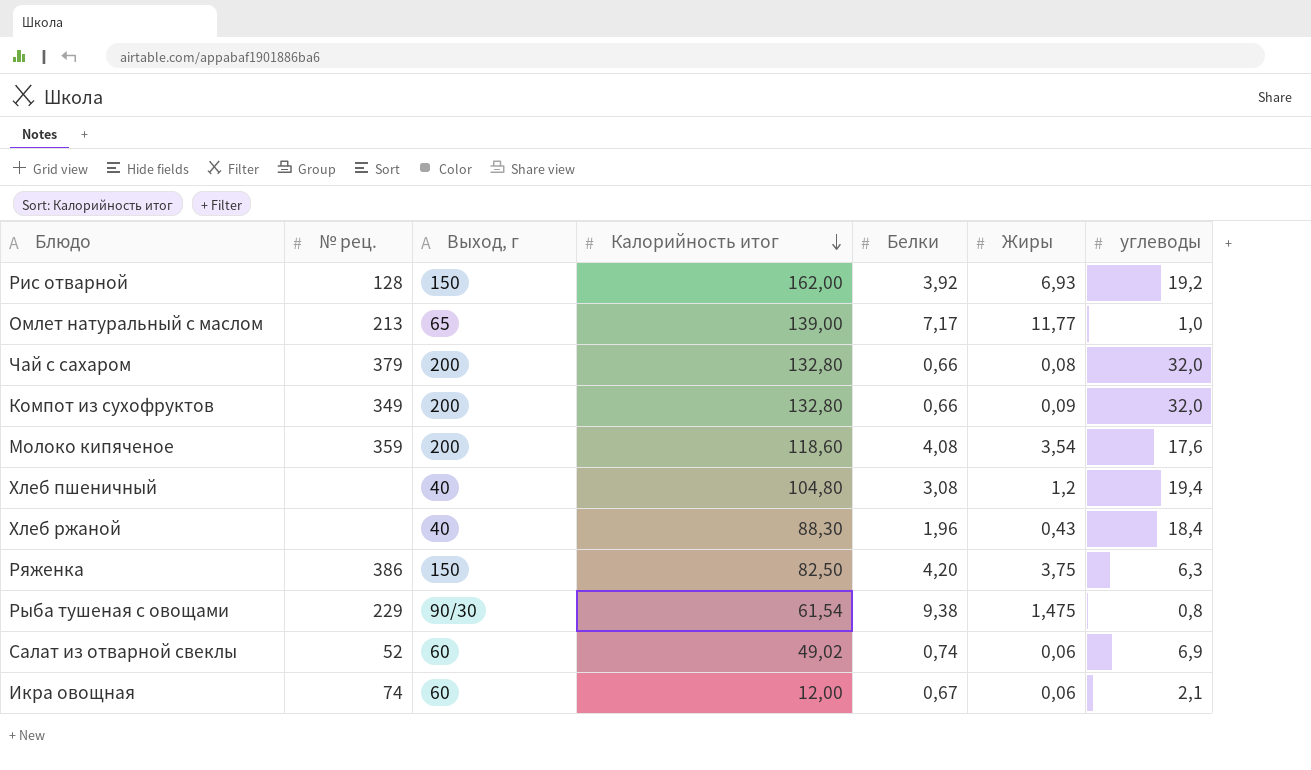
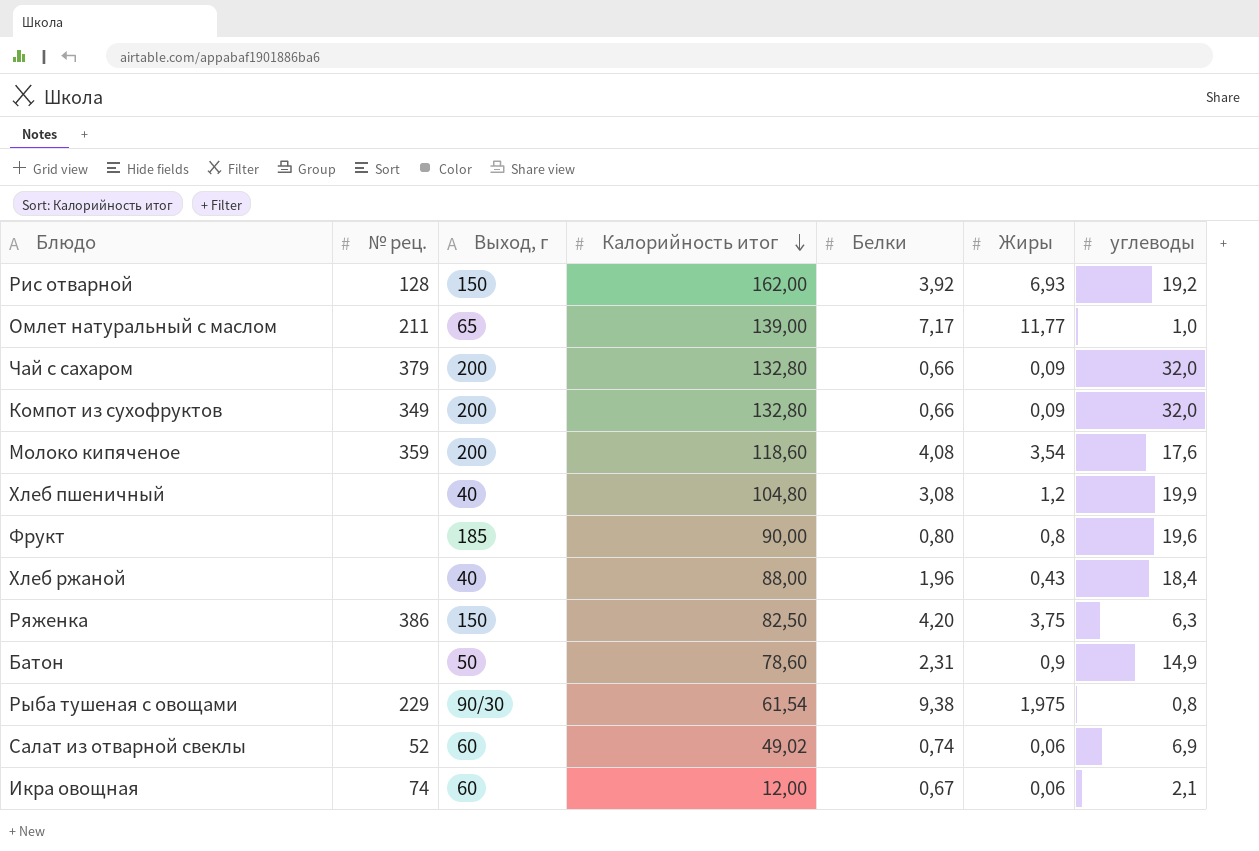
Омлет натуральный с маслом | № рец.: 213 -> 211
Чай с сахаром | Жиры: 0,08 -> 0,09
Хлеб пшеничный | углеводы: 19,4 -> 19,9
row Фрукт: none -> none | 185 | 90,00 | 0,80 | 0,8 | 19,6
Хлеб ржаной | Калорийность итог: 88,30 -> 88,00
row Батон: none -> none | 50 | 78,60 | 2,31 | 0,9 | 14,9
Рыба тушеная с овощами | Жиры: 1,475 -> 1,975

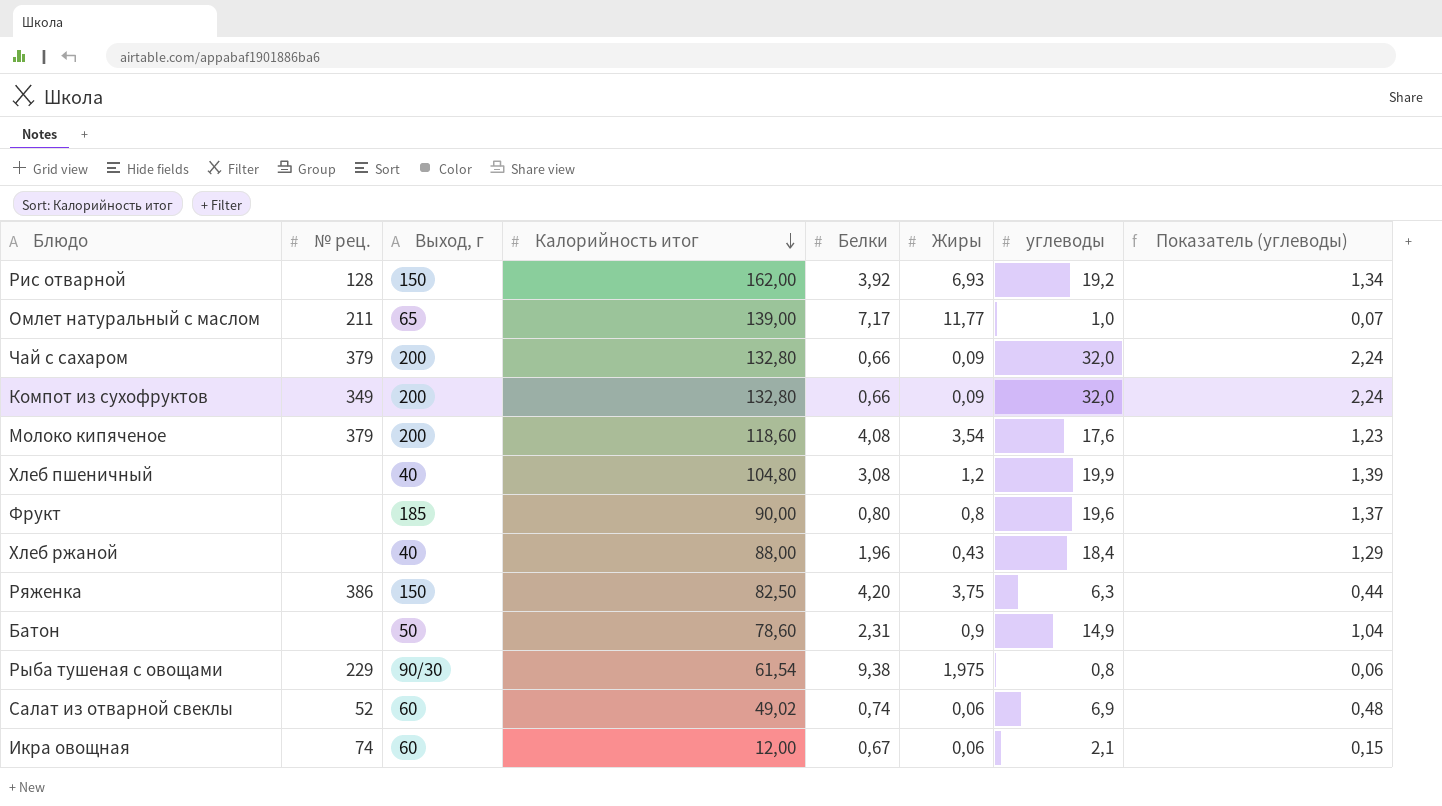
column Показатель (углеводы) | formula: none -> [углеводы] * 0,07
Молоко кипяченое | № рец.: 359 -> 379

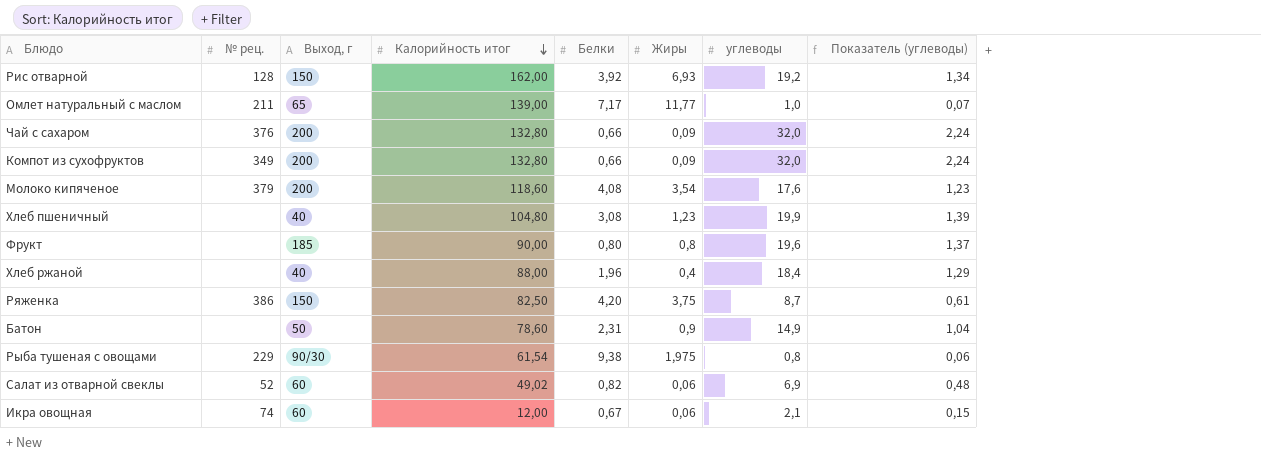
Чай с сахаром | № рец.: 379 -> 376
Хлеб пшеничный | Жиры: 1,2 -> 1,23
Хлеб ржаной | Жиры: 0,43 -> 0,4
Ряженка | углеводы: 6,3 -> 8,7
Ряженка | Показатель (углеводы): 0,44 -> 0,61
Салат из отварной свеклы | Белки: 0,74 -> 0,82

